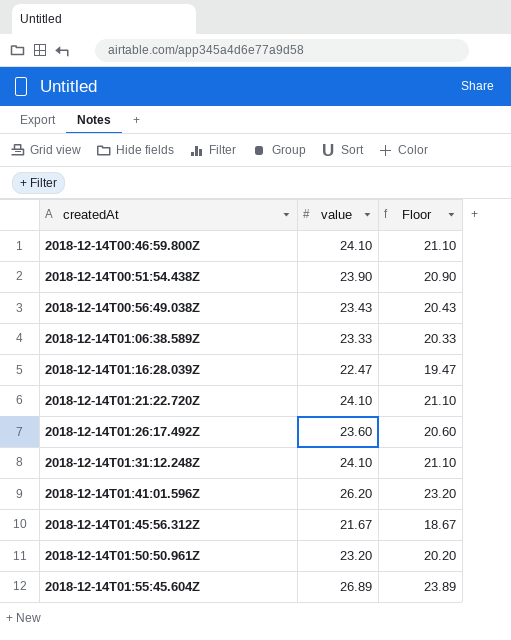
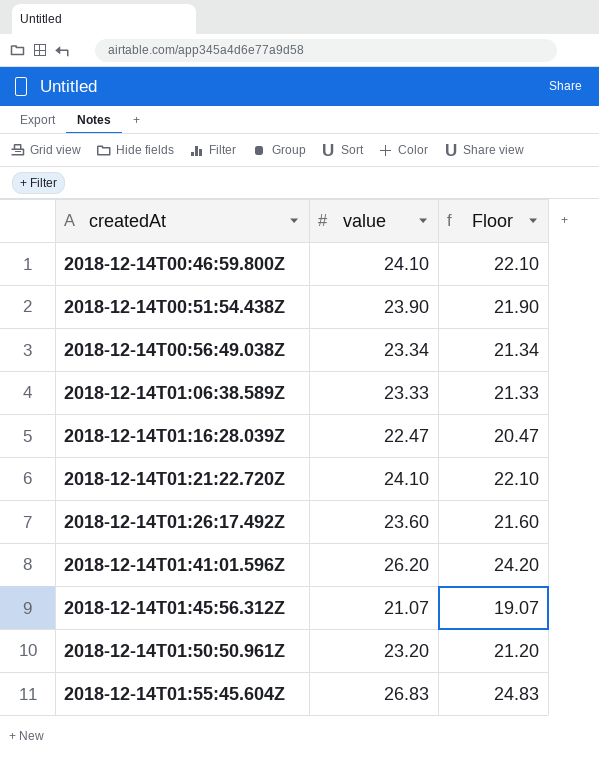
column Floor | formula: [value] - 3 -> [value] - 2
row 2018-12-14T01:31:12.248Z: 24.10 | 21.10 -> none
2018-12-14T00:56:49.038Z | value: 23.43 -> 23.34
2018-12-14T01:45:56.312Z | value: 21.67 -> 21.07
2018-12-14T01:55:45.604Z | value: 26.89 -> 26.83

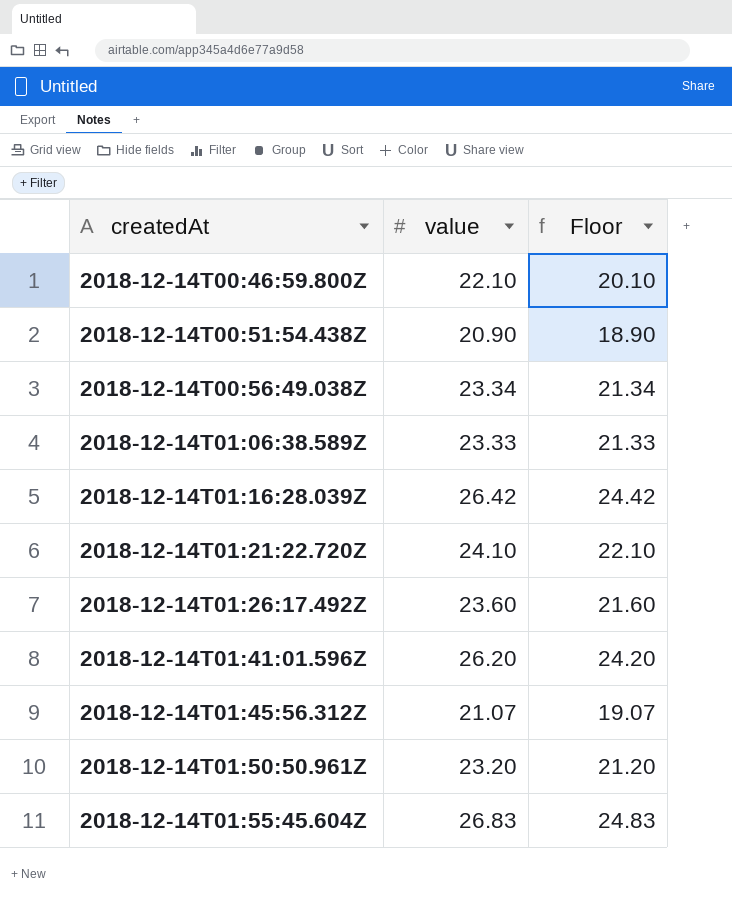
2018-12-14T00:46:59.800Z | value: 24.10 -> 22.10
2018-12-14T00:46:59.800Z | Floor: 22.10 -> 20.10
2018-12-14T00:51:54.438Z | value: 23.90 -> 20.90
2018-12-14T00:51:54.438Z | Floor: 21.90 -> 18.90
2018-12-14T01:16:28.039Z | value: 22.47 -> 26.42
2018-12-14T01:16:28.039Z | Floor: 20.47 -> 24.42

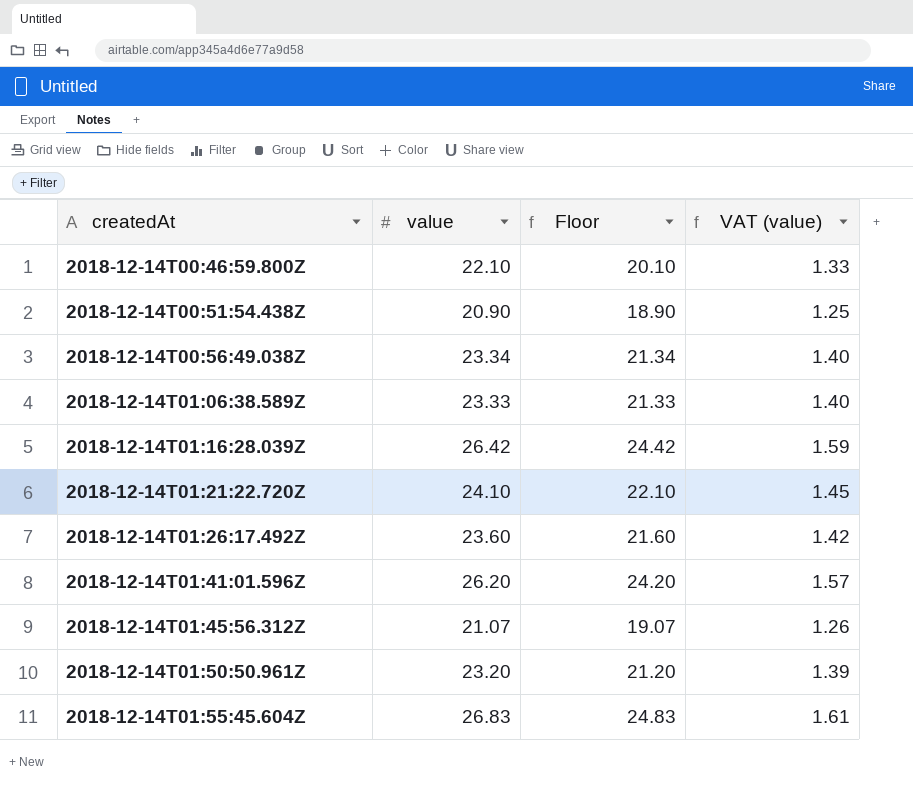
column VAT (value) | formula: none -> [value] * 0.06

